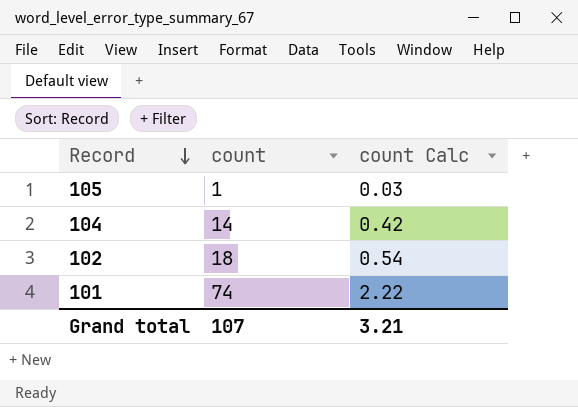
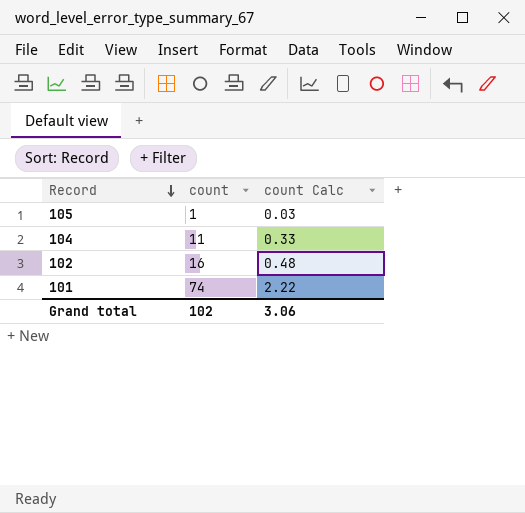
104 | count: 14 -> 11
104 | count Calc: 0.42 -> 0.33
102 | count: 18 -> 16
102 | count Calc: 0.54 -> 0.48
Grand total | count: 107 -> 102
Grand total | count Calc: 3.21 -> 3.06

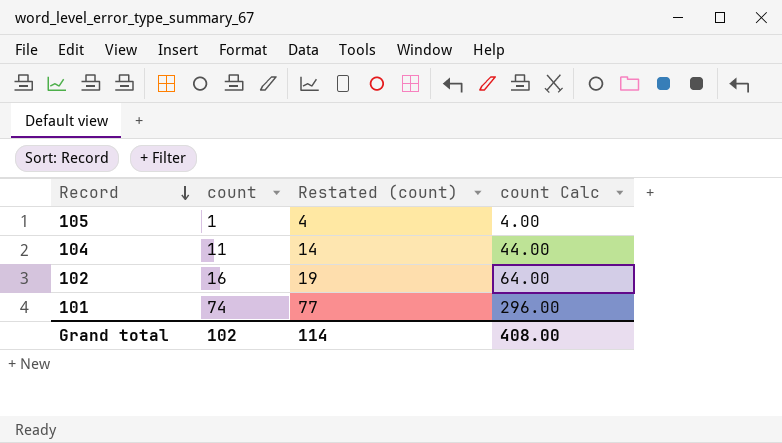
column Restated (count) | formula: none -> [count] + 3
column count Calc | formula: [count] * 0.03 -> [count] * 4
Grand total | count Calc: 3.06 -> 408.00

